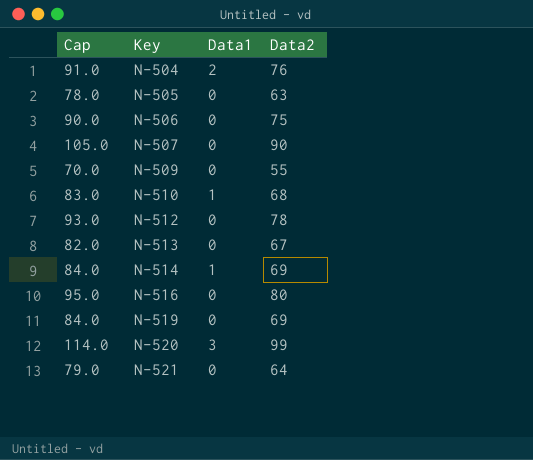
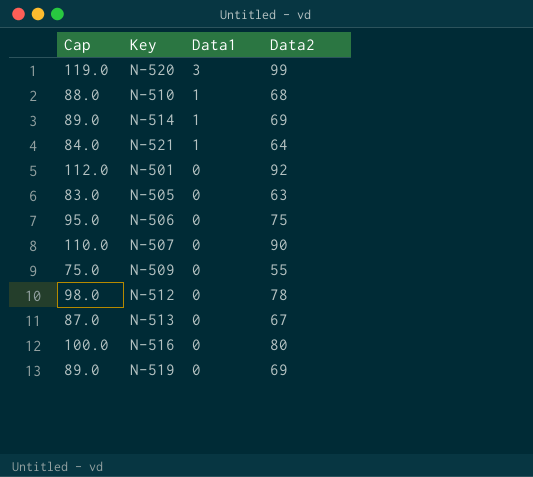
row order: Key ascending -> Data1 descending
column Cap | formula: [Data2] + 15 -> [Data2] + 20
row N-504: 91.0 | 2 | 76 -> none
N-521 | Data1: 0 -> 1
row N-501: none -> 112.0 | 0 | 92

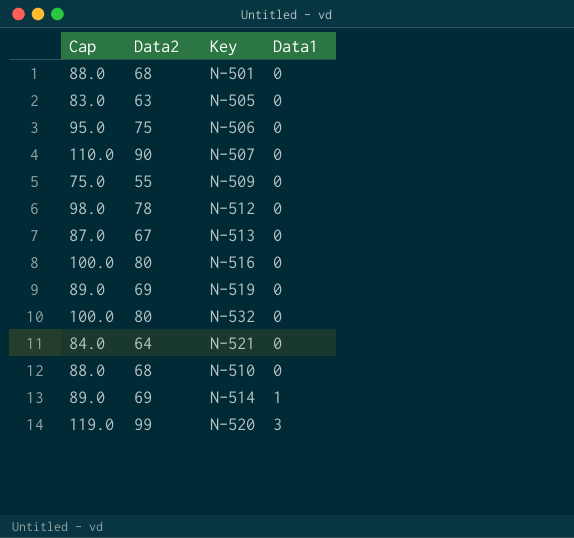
row order: Data1 descending -> Data1 ascending
column Data2 | position: 4 -> 2
N-501 | Cap: 112.0 -> 88.0
N-501 | Data2: 92 -> 68
row N-532: none -> 100.0 | 80 | 0
N-521 | Data1: 1 -> 0
N-510 | Data1: 1 -> 0

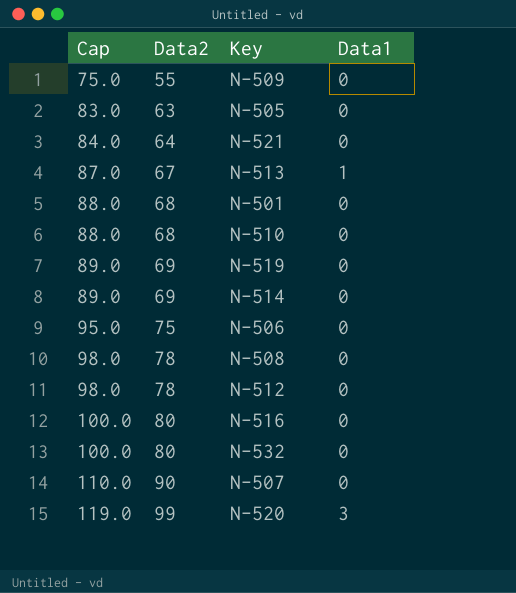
row order: Data1 ascending -> Cap ascending
N-513 | Data1: 0 -> 1
N-514 | Data1: 1 -> 0
row N-508: none -> 98.0 | 78 | 0

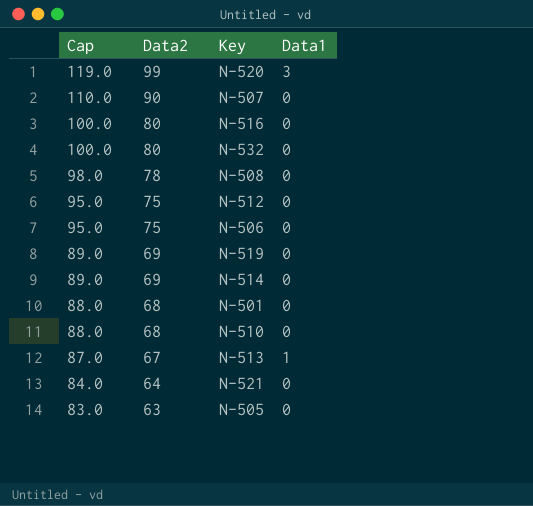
row order: Cap ascending -> Cap descending
row N-509: 75.0 | 55 | 0 -> none
N-512 | Cap: 98.0 -> 95.0
N-512 | Data2: 78 -> 75

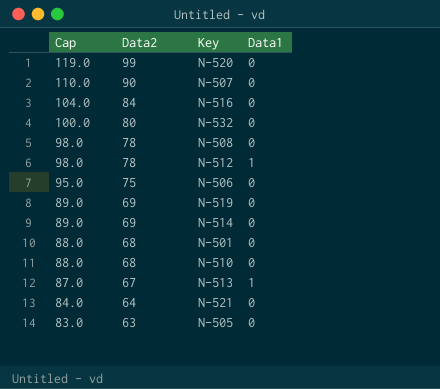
N-520 | Data1: 3 -> 0
N-516 | Cap: 100.0 -> 104.0
N-516 | Data2: 80 -> 84
N-512 | Cap: 95.0 -> 98.0
N-512 | Data2: 75 -> 78
N-512 | Data1: 0 -> 1

